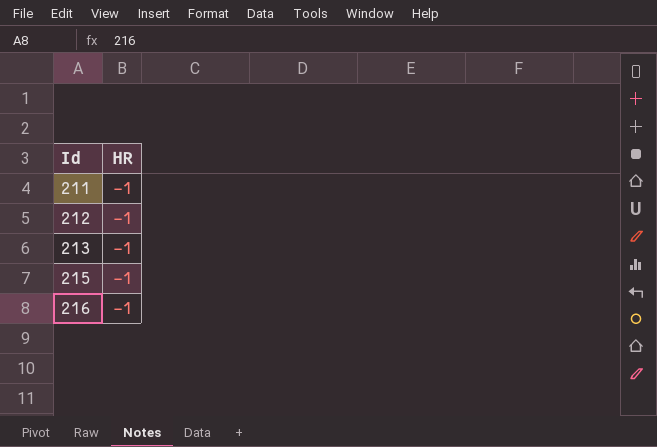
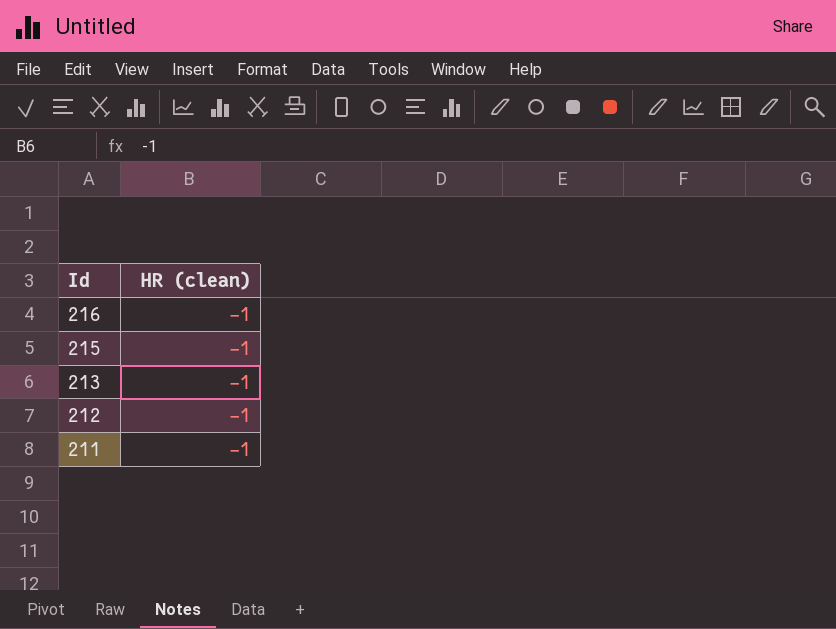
row order: Id ascending -> Id descending
column name: HR -> HR (clean)

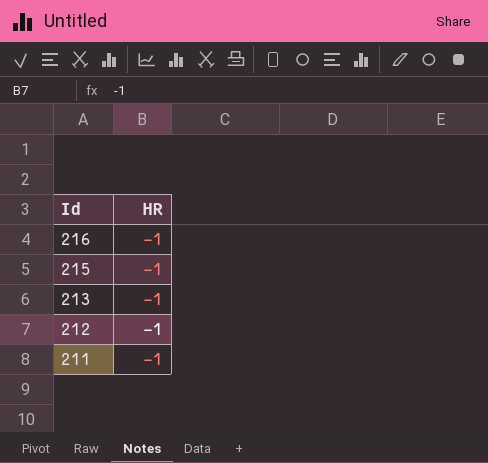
column name: HR (clean) -> HR

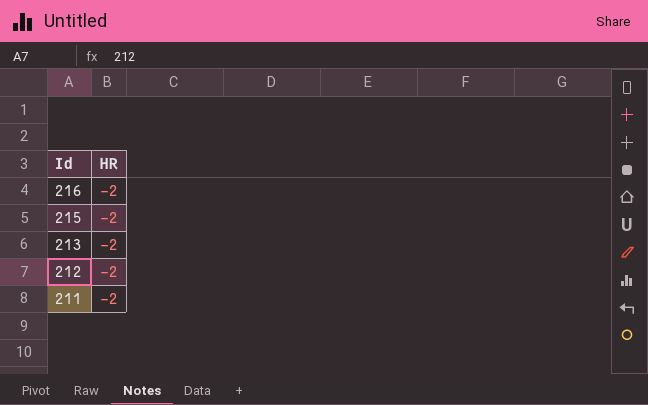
216 | HR: -1 -> -2
215 | HR: -1 -> -2
213 | HR: -1 -> -2
212 | HR: -1 -> -2
211 | HR: -1 -> -2

